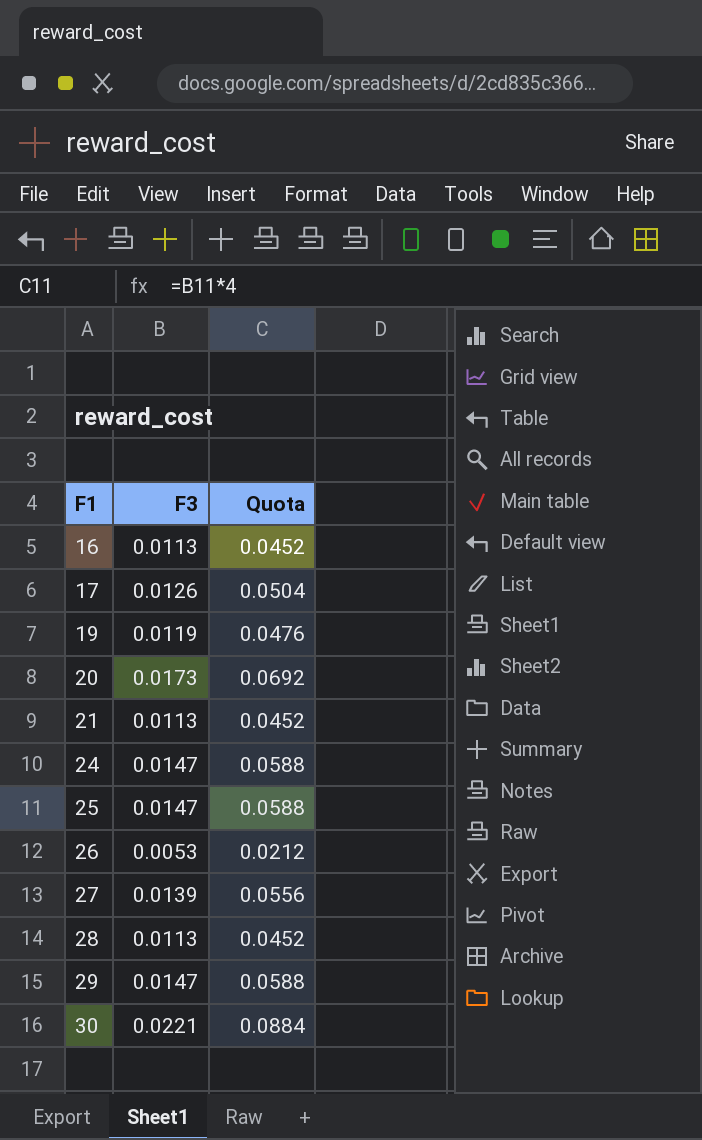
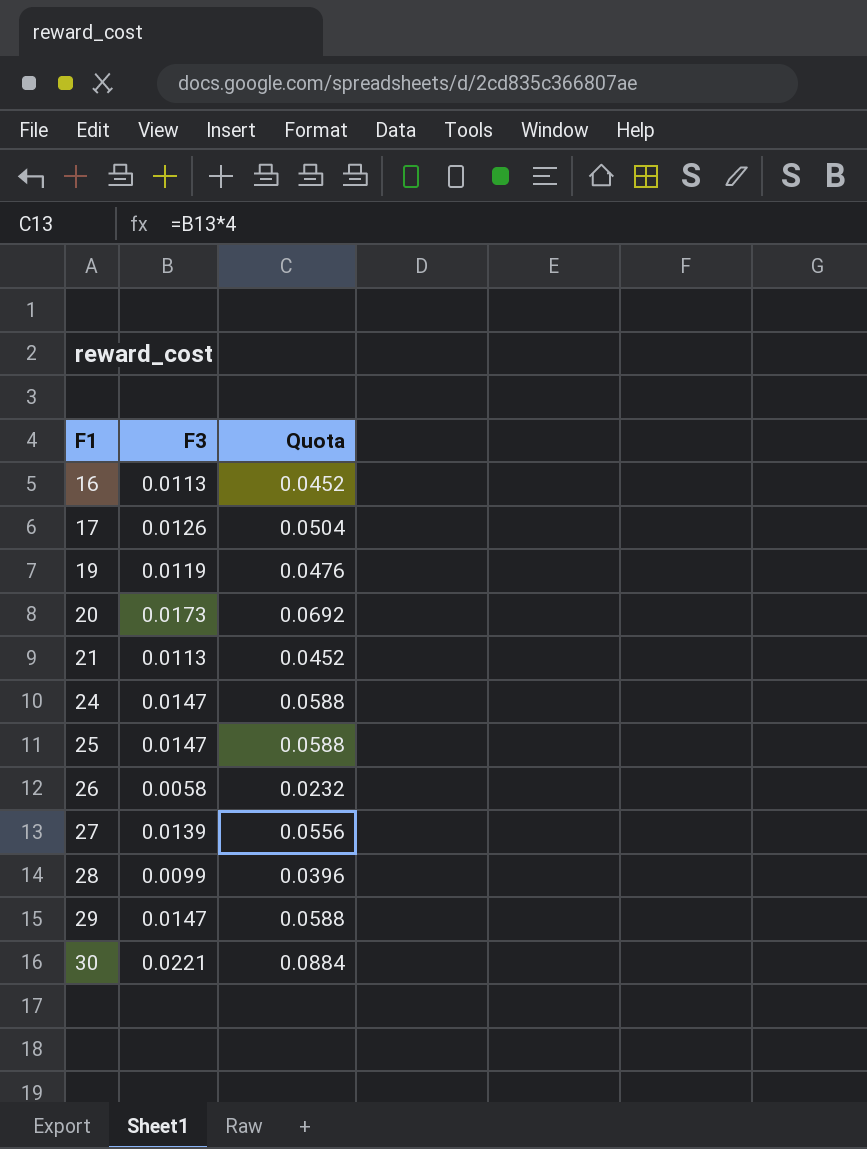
26 | F3: 0.0053 -> 0.0058
26 | Quota: 0.0212 -> 0.0232
28 | F3: 0.0113 -> 0.0099
28 | Quota: 0.0452 -> 0.0396

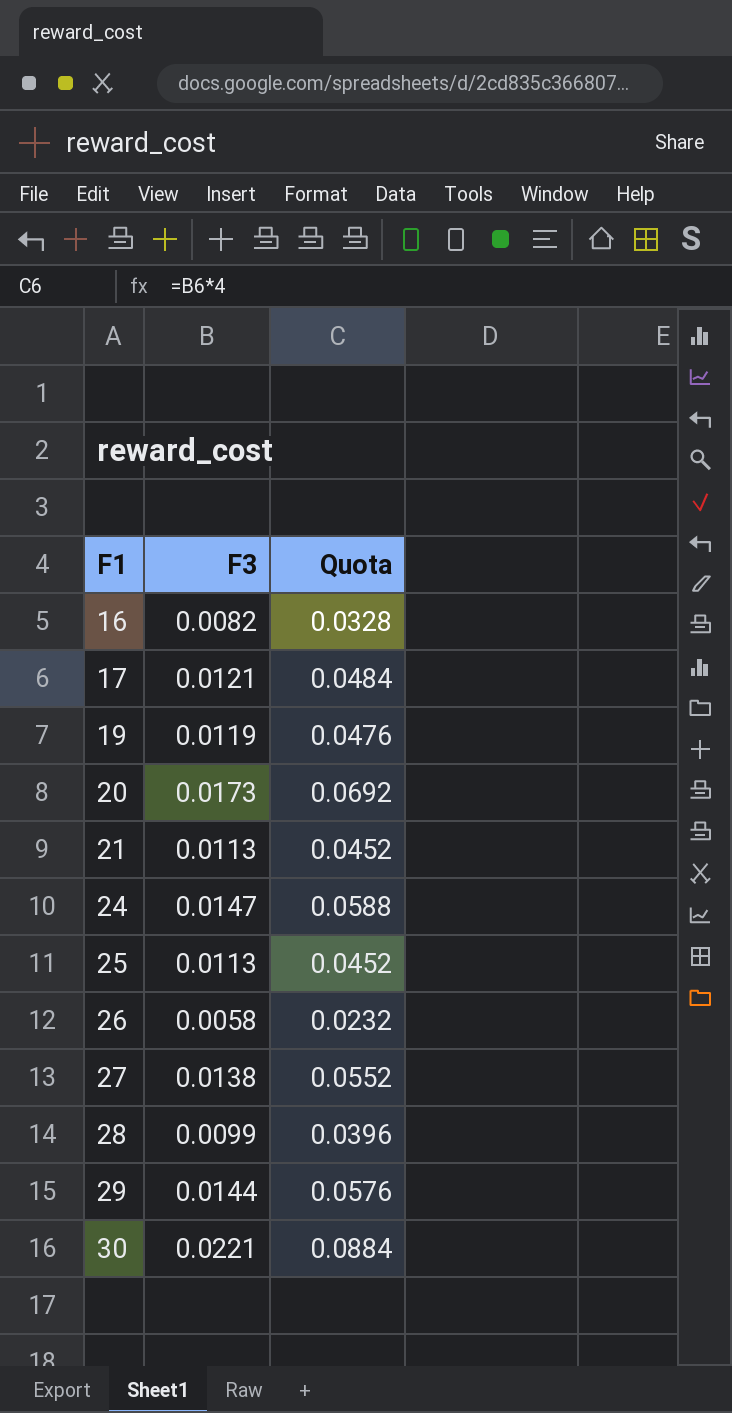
16 | F3: 0.0113 -> 0.0082
16 | Quota: 0.0452 -> 0.0328
17 | F3: 0.0126 -> 0.0121
17 | Quota: 0.0504 -> 0.0484
25 | F3: 0.0147 -> 0.0113
25 | Quota: 0.0588 -> 0.0452
27 | F3: 0.0139 -> 0.0138
27 | Quota: 0.0556 -> 0.0552
29 | F3: 0.0147 -> 0.0144
29 | Quota: 0.0588 -> 0.0576

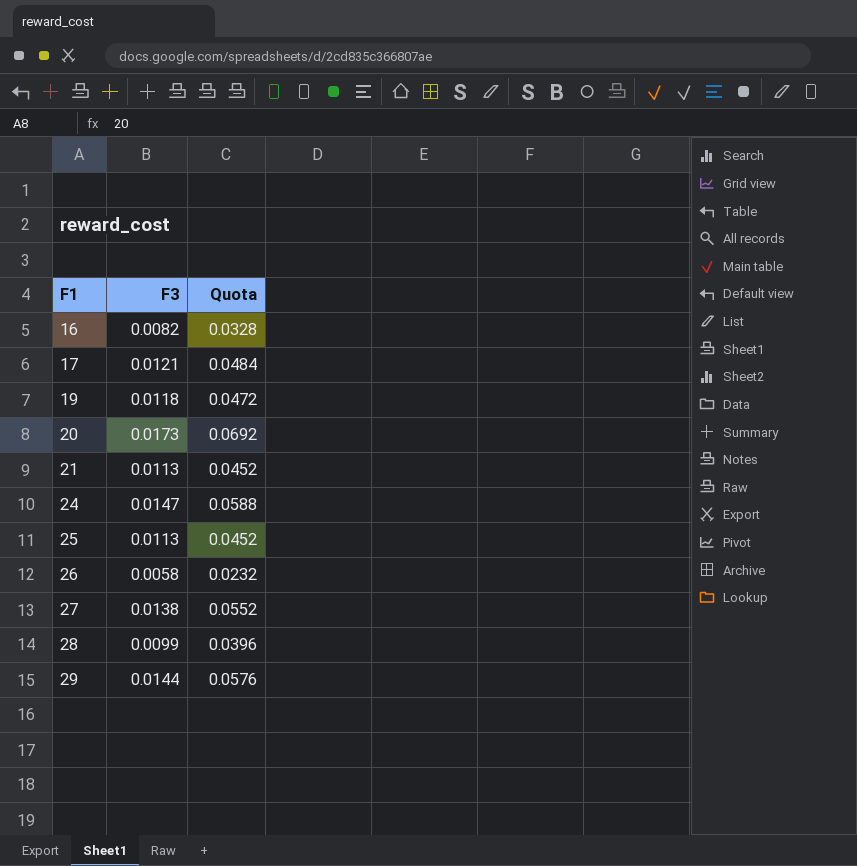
row 30: 0.0221 | 0.0884 -> none
19 | F3: 0.0119 -> 0.0118
19 | Quota: 0.0476 -> 0.0472

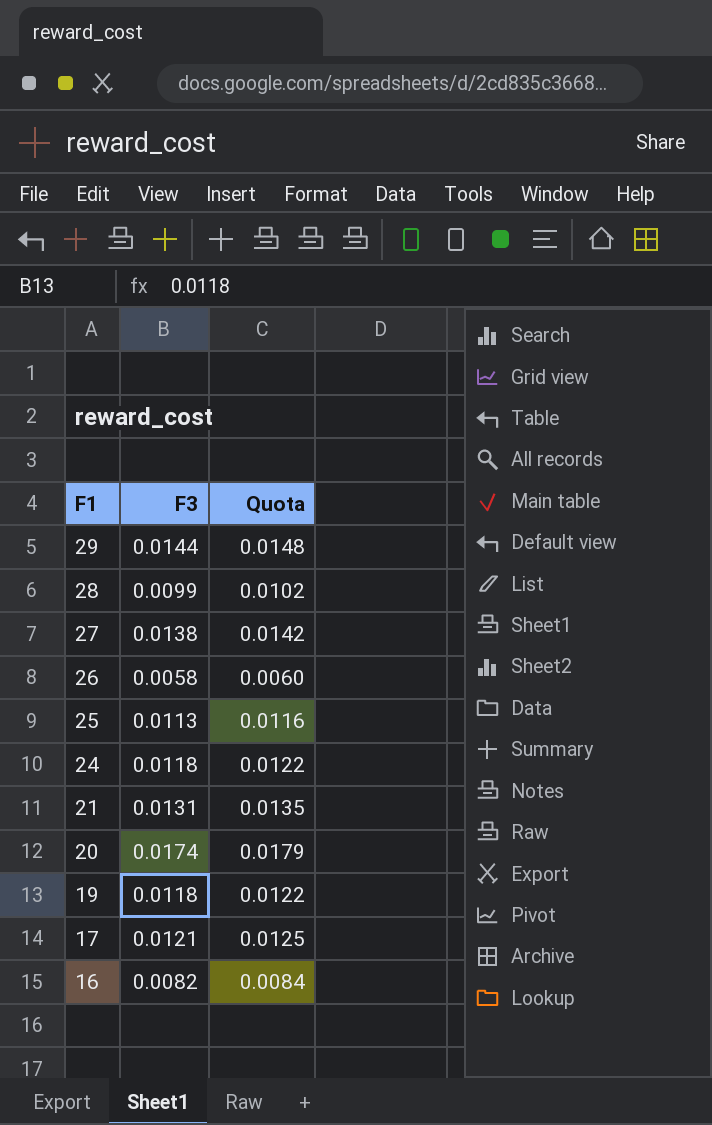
row order: F1 ascending -> F1 descending
column Quota | formula: [F3] * 4 -> [F3] * 1.03
24 | F3: 0.0147 -> 0.0118
21 | F3: 0.0113 -> 0.0131
20 | F3: 0.0173 -> 0.0174

